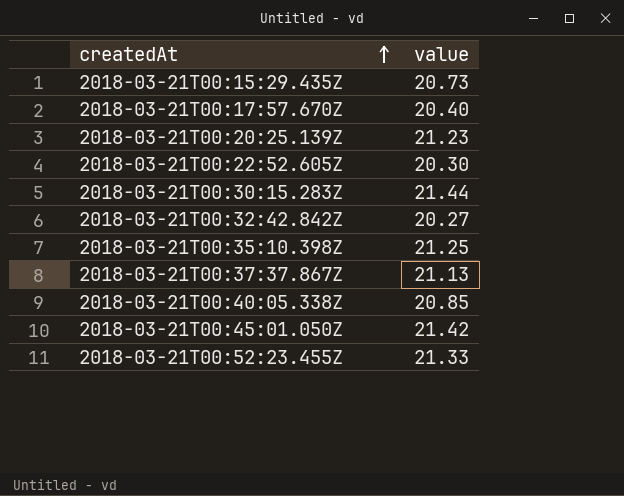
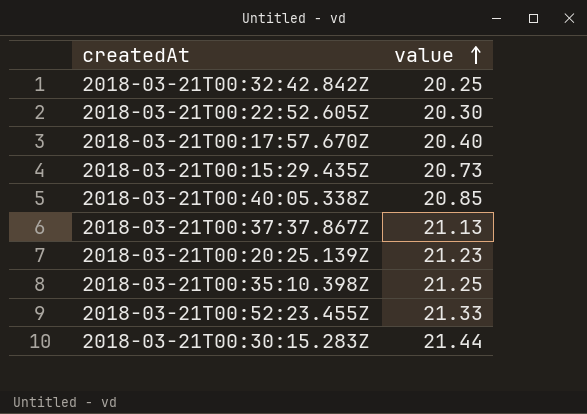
row order: createdAt ascending -> value ascending
row 2018-03-21T00:45:01.050Z: 21.42 -> none
2018-03-21T00:32:42.842Z | value: 20.27 -> 20.25

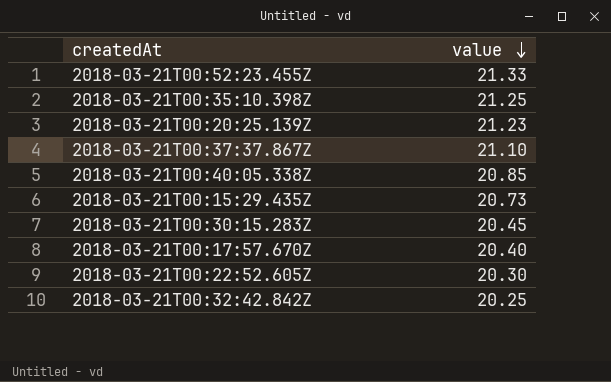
row order: value ascending -> value descending
2018-03-21T00:37:37.867Z | value: 21.13 -> 21.10
2018-03-21T00:30:15.283Z | value: 21.44 -> 20.45

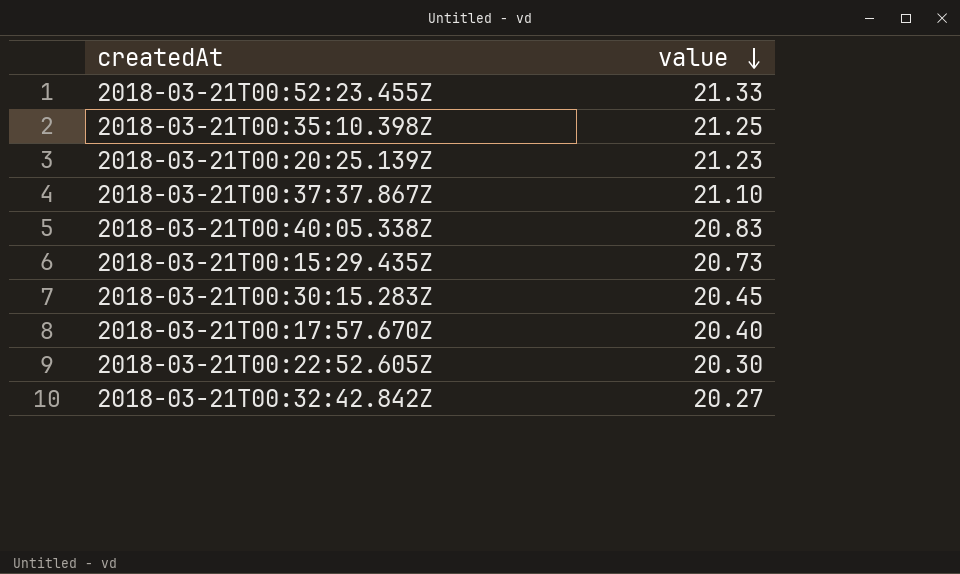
2018-03-21T00:40:05.338Z | value: 20.85 -> 20.83
2018-03-21T00:32:42.842Z | value: 20.25 -> 20.27

